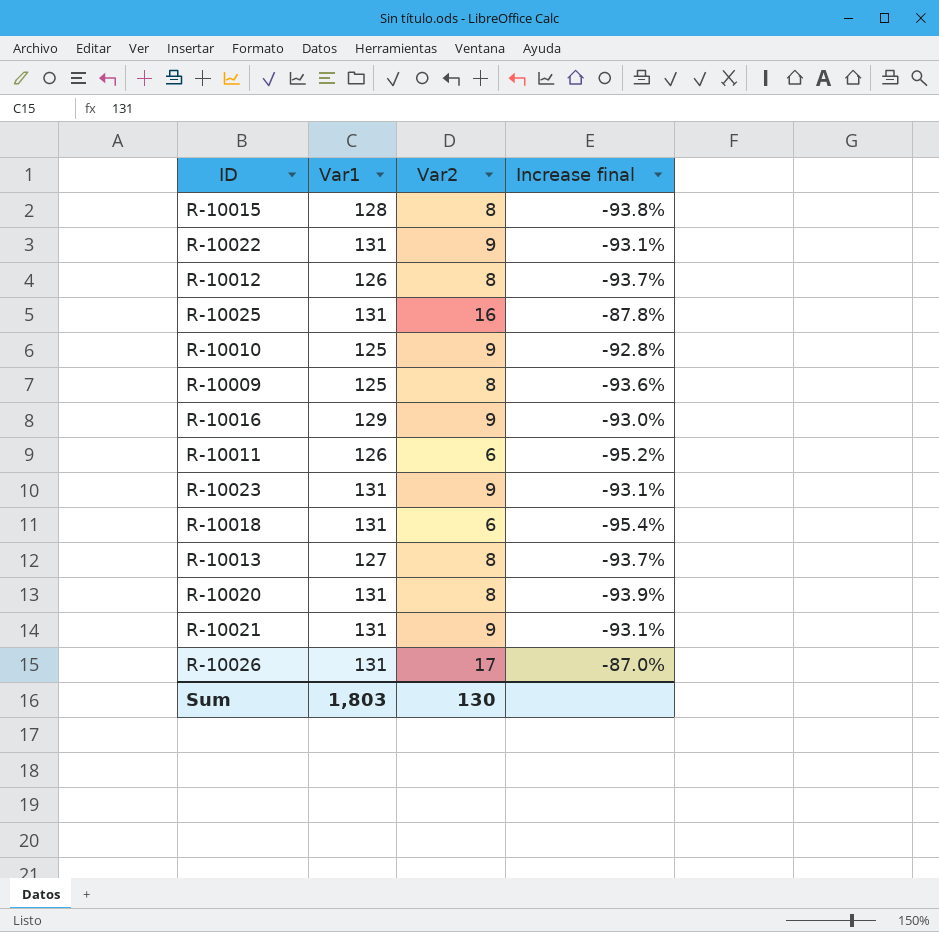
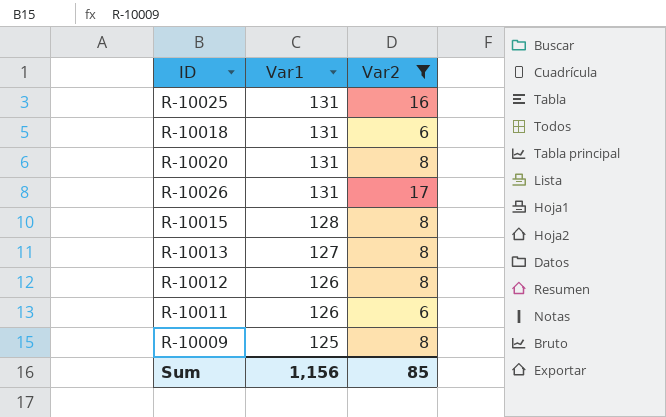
filter: none -> Var2 != 9
row order: none -> Var1 descending
column Increase final | formula: ([Var2] - [Var1]) / [Var1] -> none
Sum | Var1: 1,803 -> 1,156
Sum | Var2: 130 -> 85

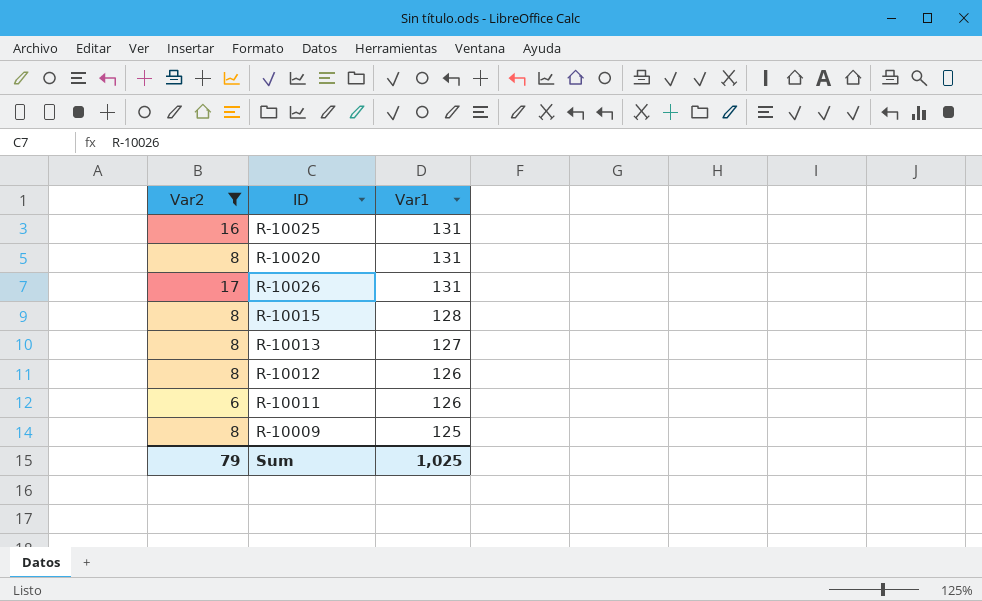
column Var2 | position: 3 -> 1
row R-10018: 131 | 6 -> none
Sum | Var2: 85 -> 79
Sum | Var1: 1,156 -> 1,025

